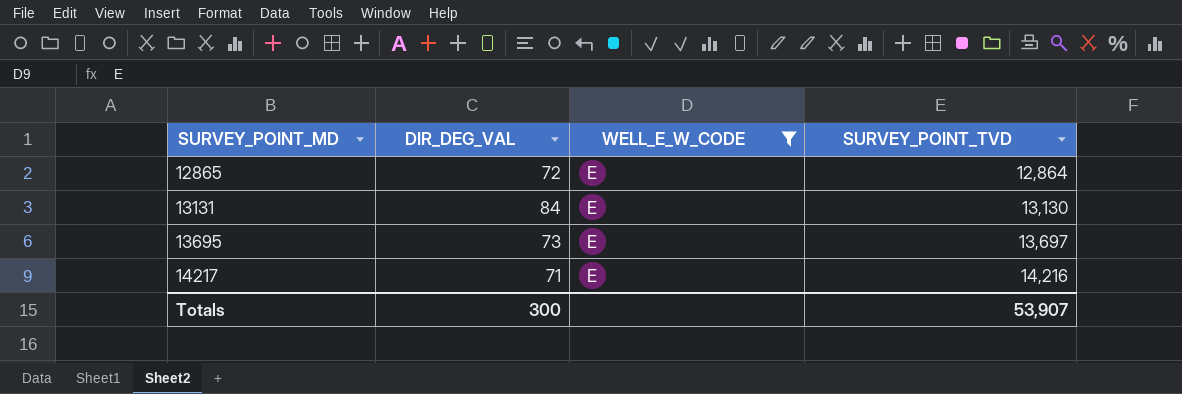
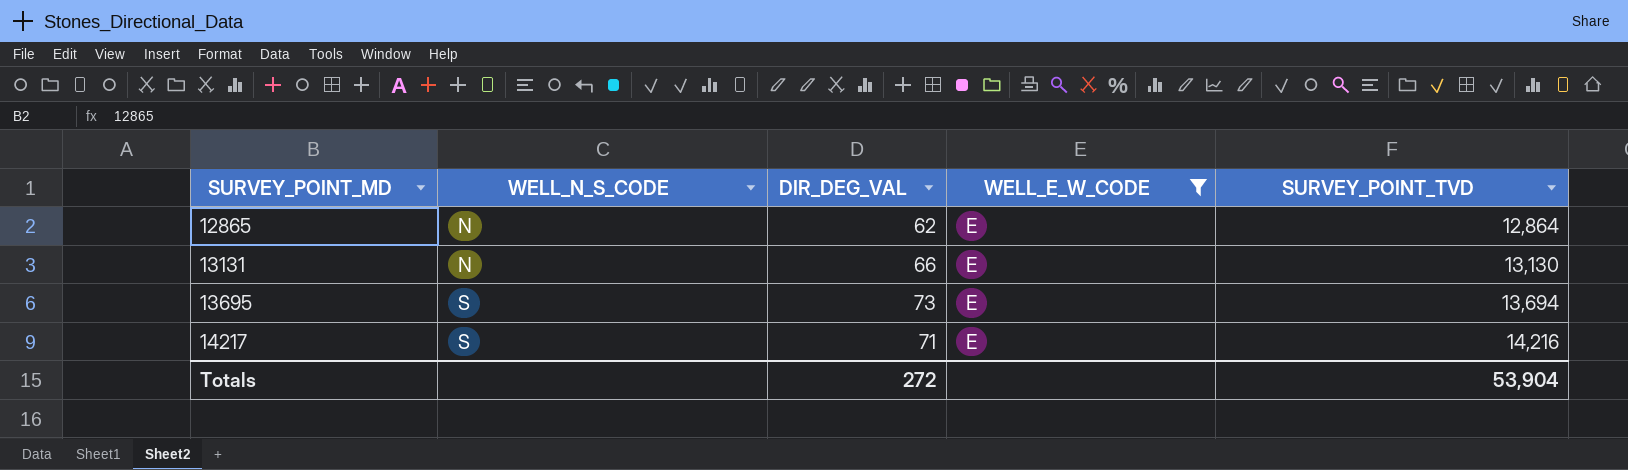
column WELL_N_S_CODE | position: none -> 2
12865 | DIR_DEG_VAL: 72 -> 62
13131 | DIR_DEG_VAL: 84 -> 66
13695 | SURVEY_POINT_TVD: 13,697 -> 13,694
Totals | DIR_DEG_VAL: 300 -> 272
Totals | SURVEY_POINT_TVD: 53,907 -> 53,904

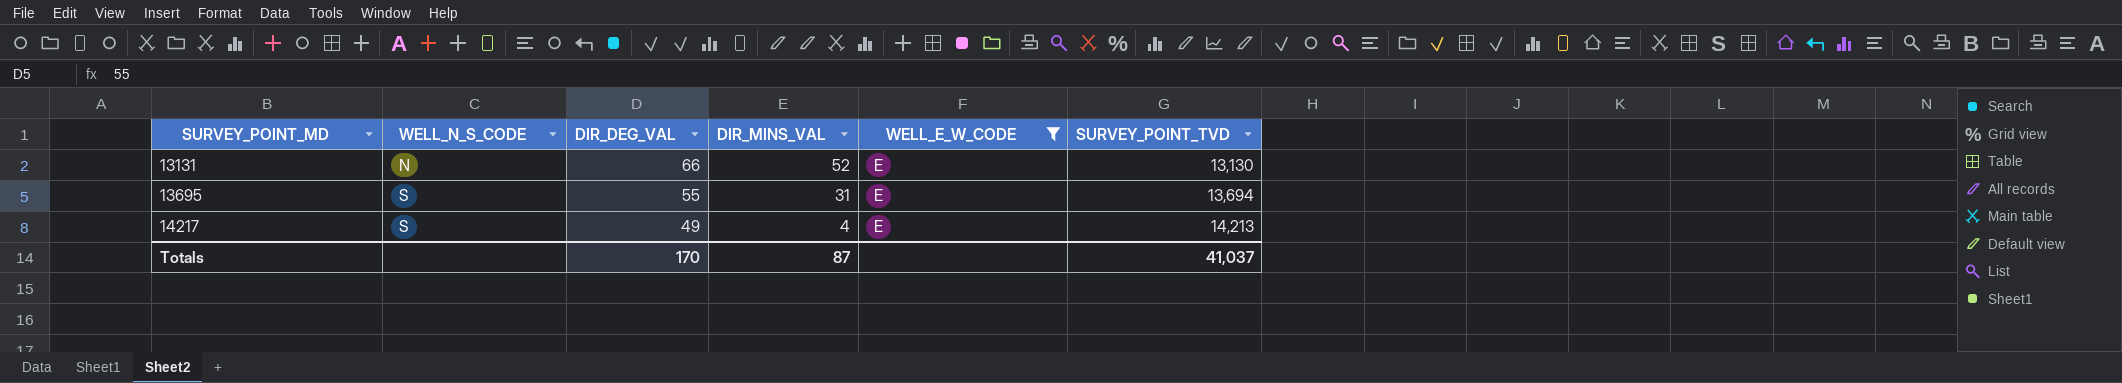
column DIR_MINS_VAL | position: none -> 4
row 12865: N | 62 | E | 12,864 -> none
13695 | DIR_DEG_VAL: 73 -> 55
14217 | DIR_DEG_VAL: 71 -> 49
14217 | SURVEY_POINT_TVD: 14,216 -> 14,213
Totals | DIR_DEG_VAL: 272 -> 170
Totals | SURVEY_POINT_TVD: 53,904 -> 41,037

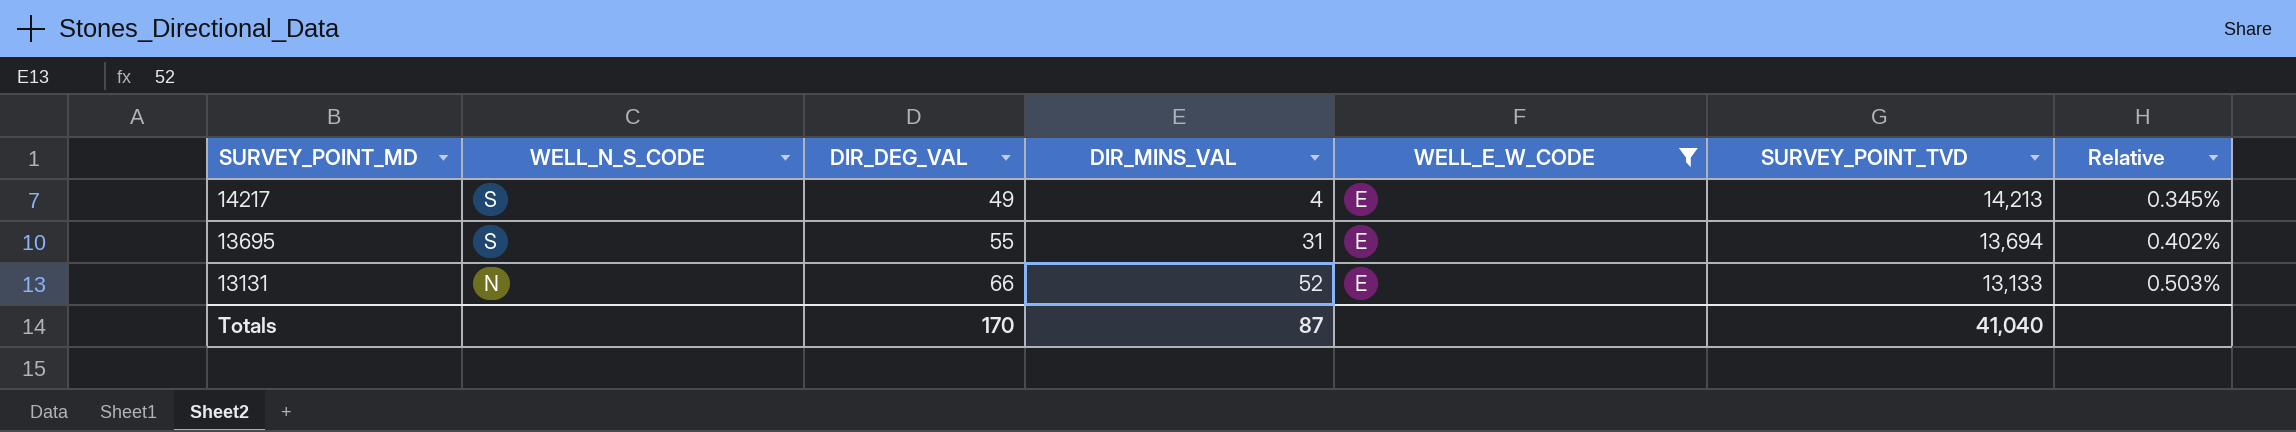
row order: SURVEY_POINT_MD ascending -> SURVEY_POINT_MD descending
column Relative | formula: none -> [DIR_DEG_VAL] / [SURVEY_POINT_TVD]
13131 | SURVEY_POINT_TVD: 13,130 -> 13,133
Totals | SURVEY_POINT_TVD: 41,037 -> 41,040

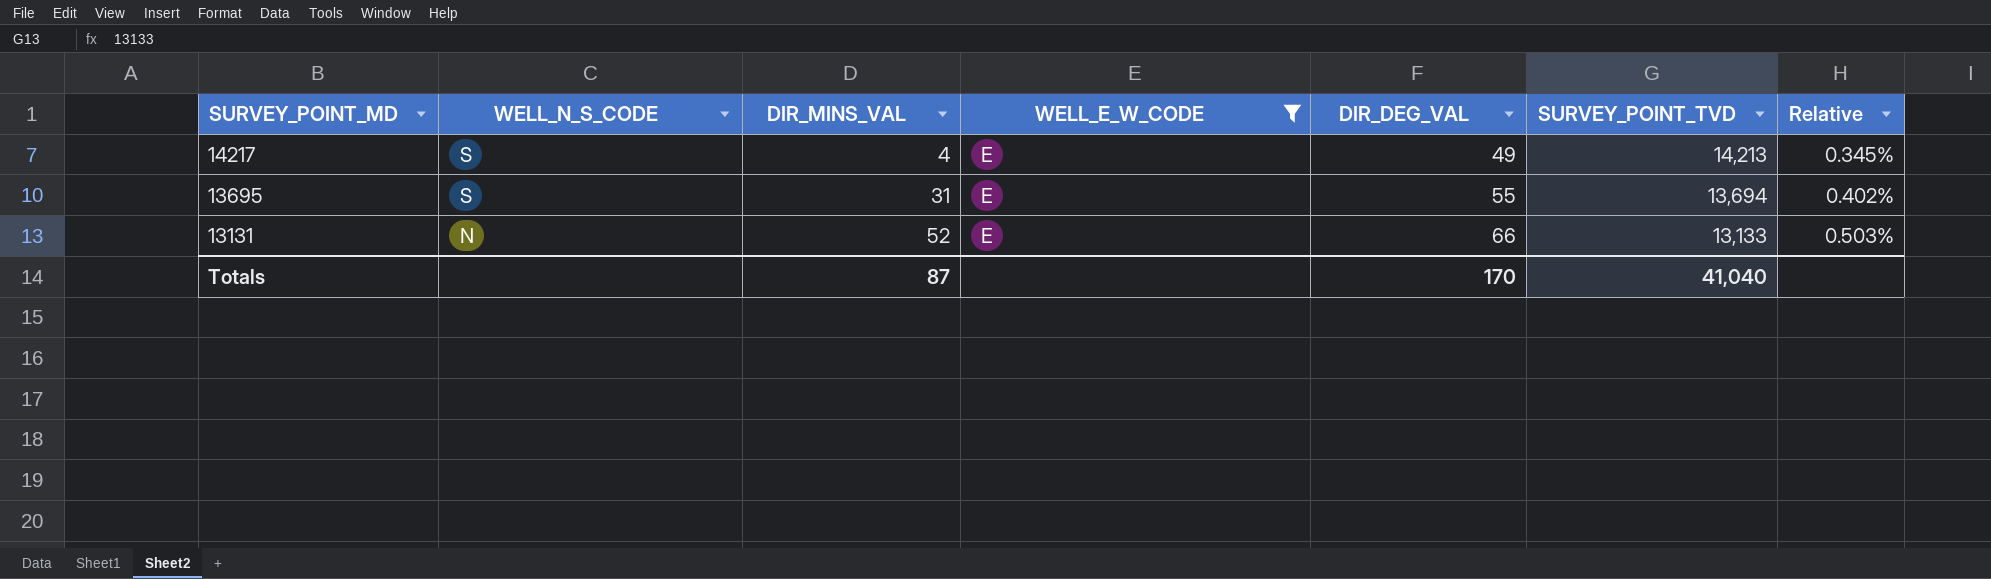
column DIR_DEG_VAL | position: 3 -> 5

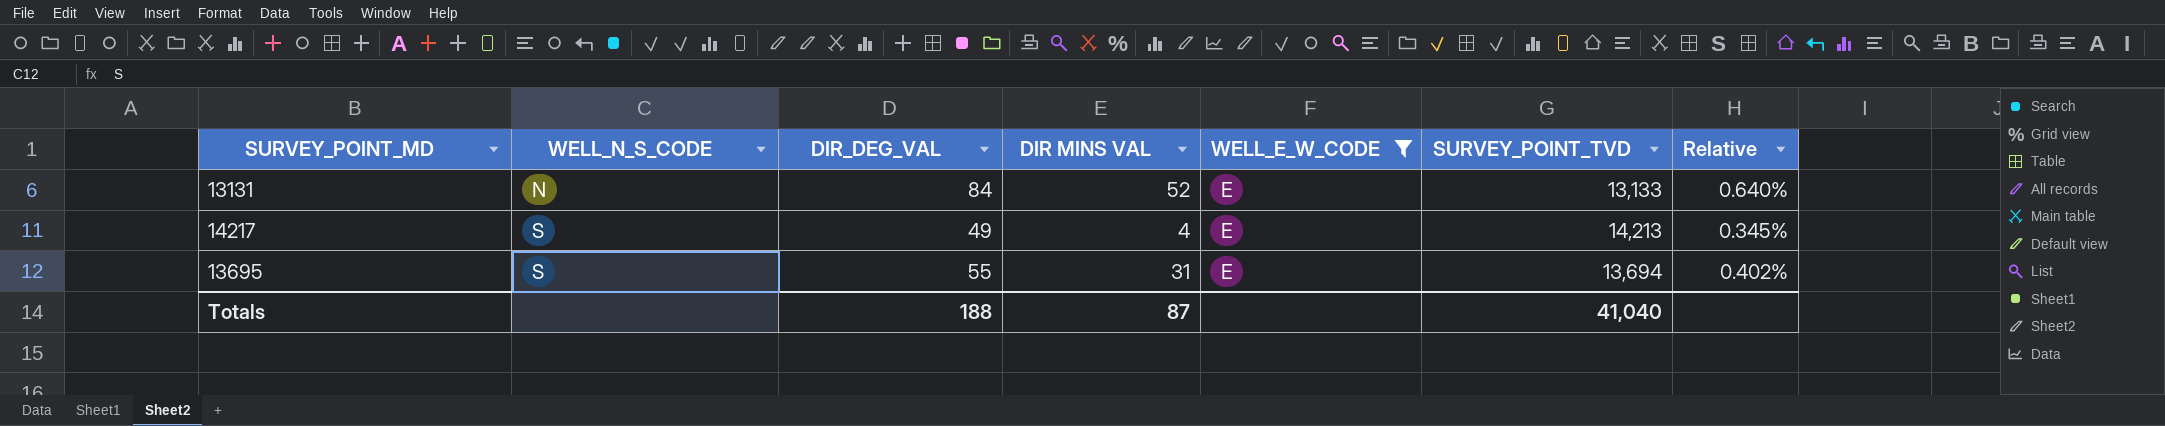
row order: SURVEY_POINT_MD descending -> WELL_N_S_CODE ascending
column DIR_DEG_VAL | position: 5 -> 3
column name: DIR_MINS_VAL -> DIR MINS VAL
13131 | DIR_DEG_VAL: 66 -> 84
13131 | Relative: 0.503% -> 0.640%
Totals | DIR_DEG_VAL: 170 -> 188

